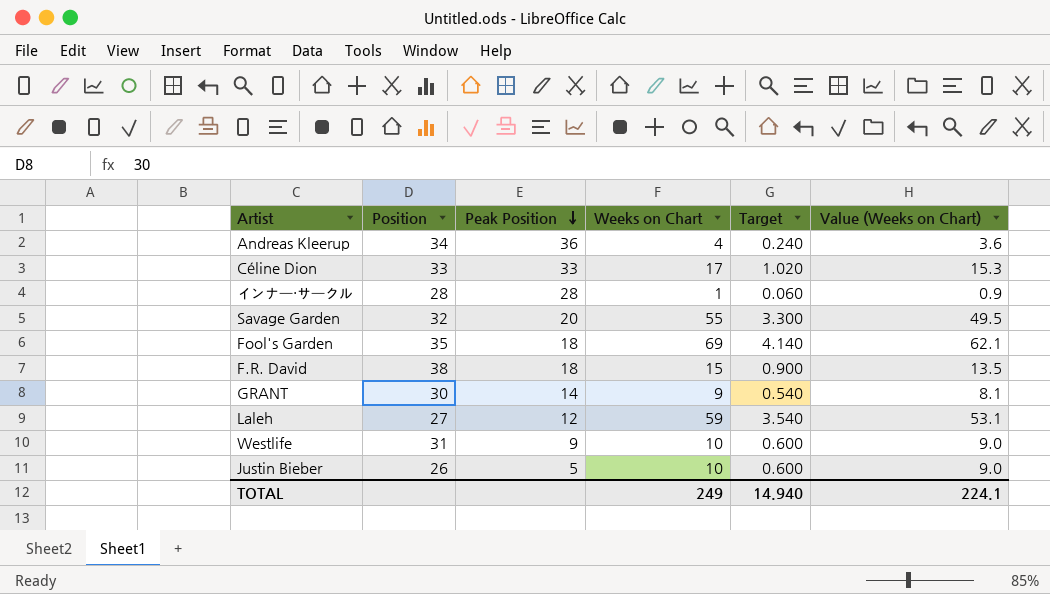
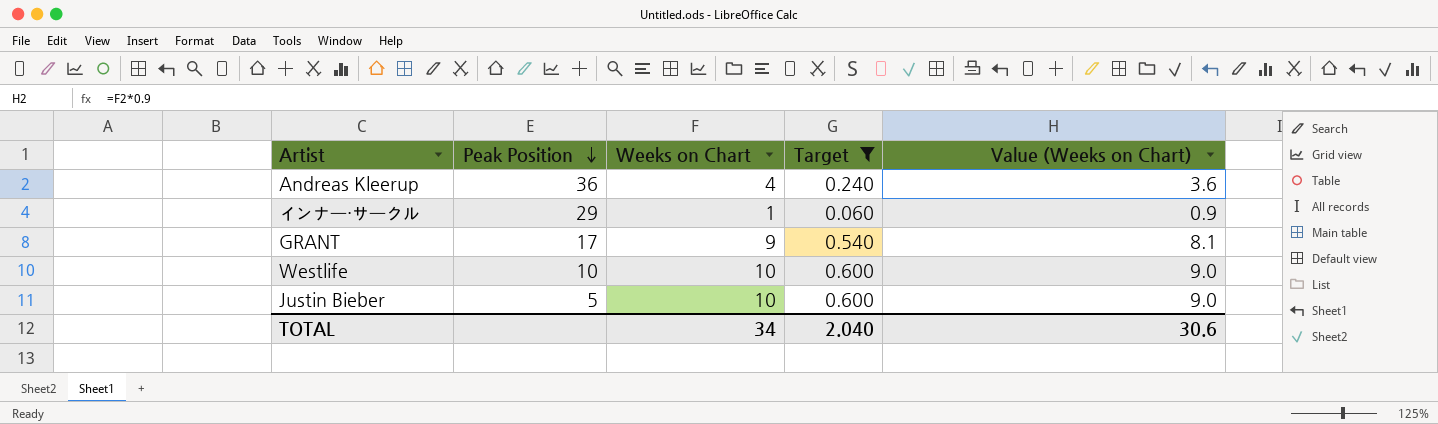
filter: none -> Target <= 0.600
column Position | position: 2 -> none
インナー・サークル | Peak Position: 28 -> 29
GRANT | Peak Position: 14 -> 17
Westlife | Peak Position: 9 -> 10
TOTAL | Weeks on Chart: 249 -> 34
TOTAL | Target: 14.940 -> 2.040
TOTAL | Value (Weeks on Chart): 224.1 -> 30.6

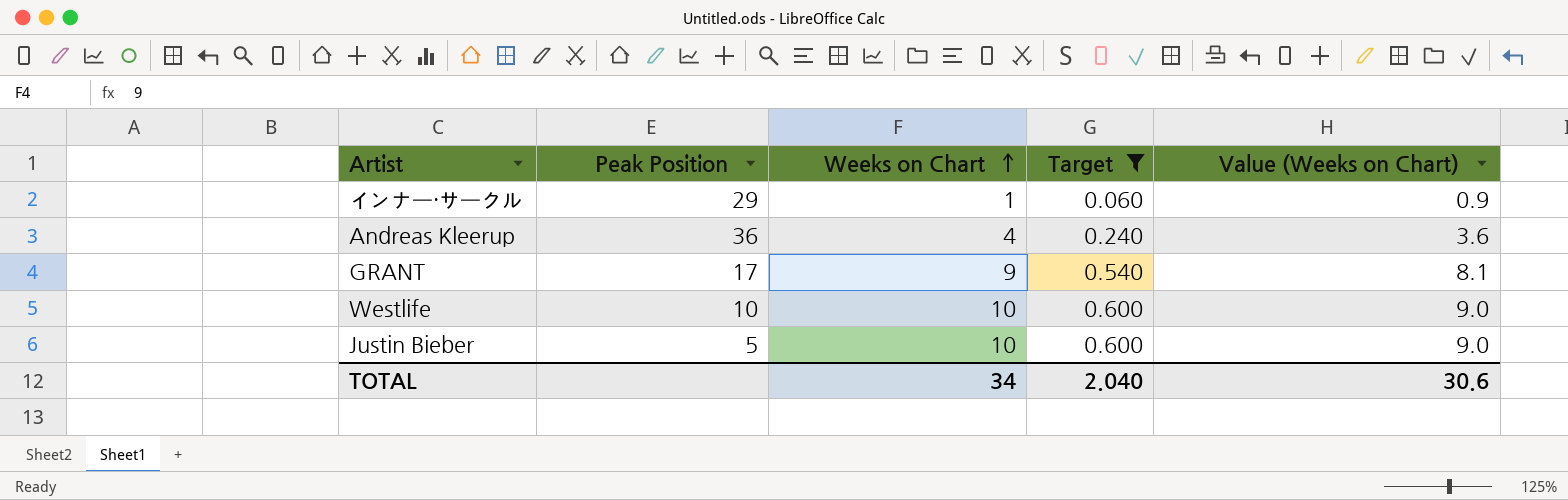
row order: Peak Position descending -> Weeks on Chart ascending

